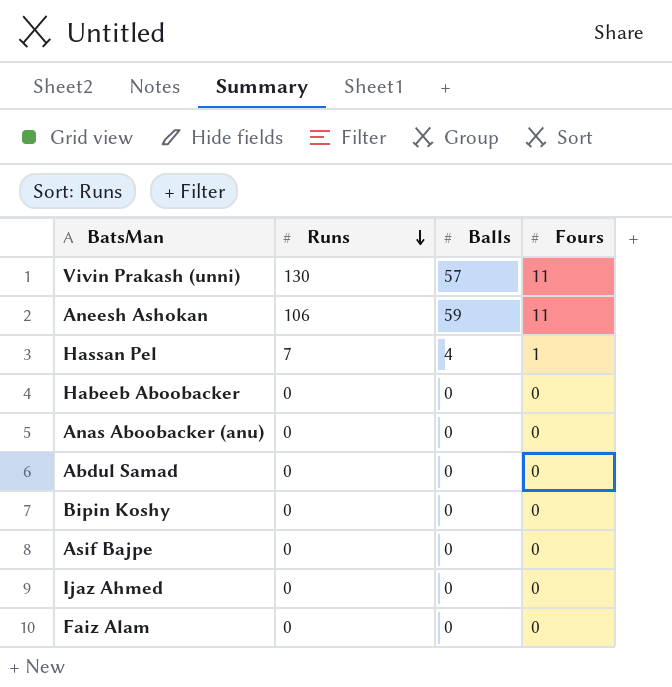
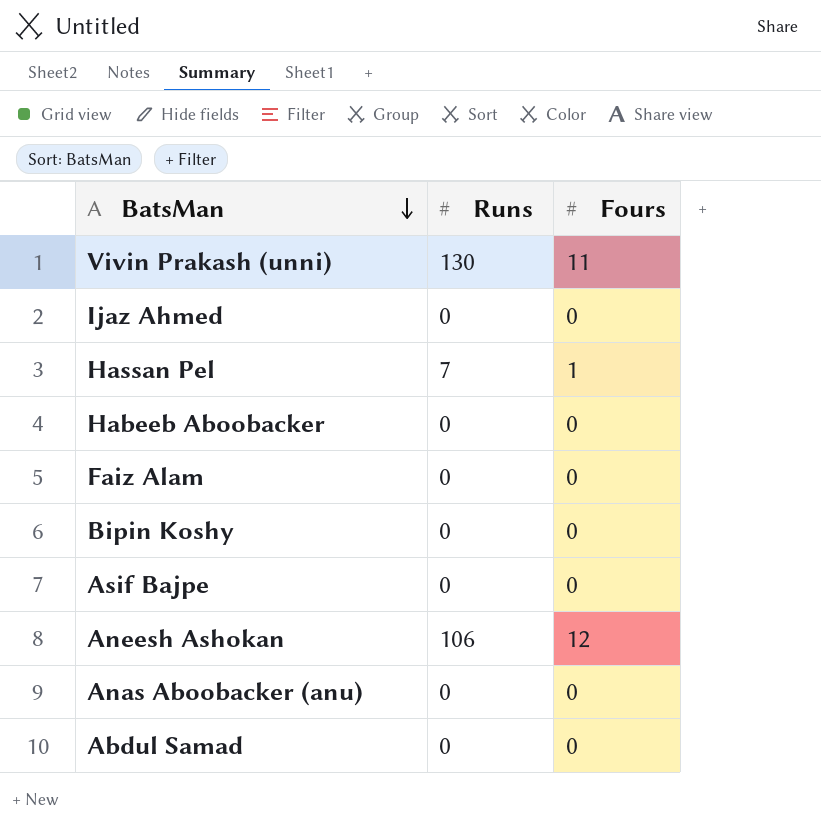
row order: Runs descending -> BatsMan descending
column Balls | position: 3 -> none
Aneesh Ashokan | Fours: 11 -> 12

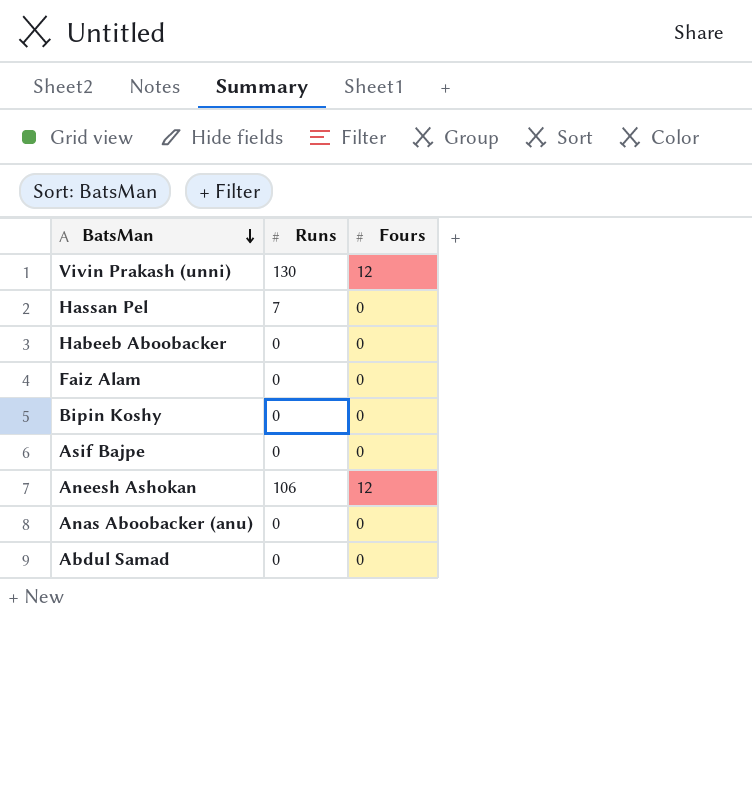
row Ijaz Ahmed: 0 | 0 -> none
Vivin Prakash (unni) | Fours: 11 -> 12
Hassan Pel | Fours: 1 -> 0

